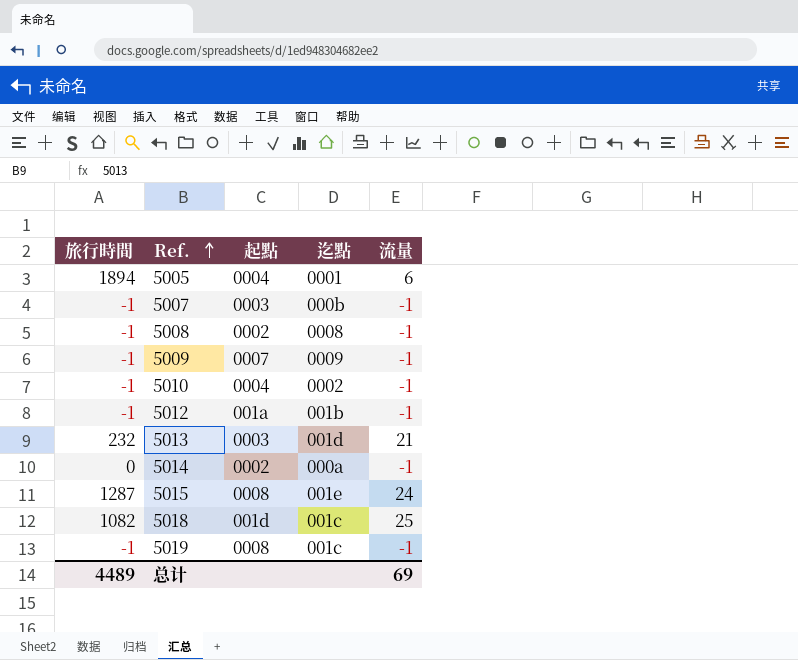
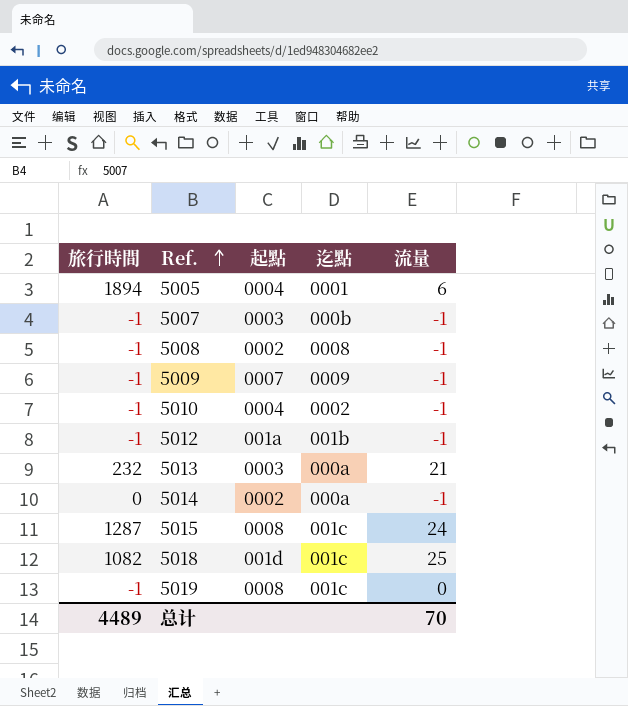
5013 | 迄點: 001d -> 000a
5015 | 迄點: 001e -> 001c
5019 | 流量: -1 -> 0
总计 | 流量: 69 -> 70

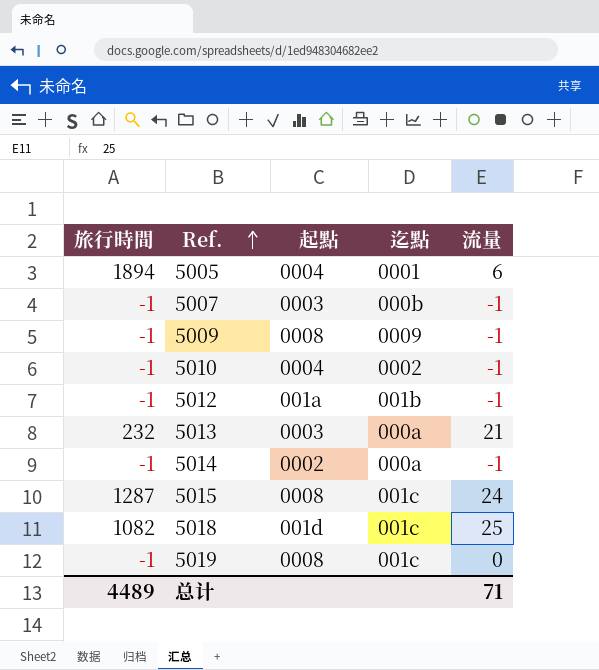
row 5008: -1 | 0002 | 0008 | -1 -> none
5009 | 起點: 0007 -> 0008
5014 | 旅行時間: 0 -> -1
总计 | 流量: 70 -> 71

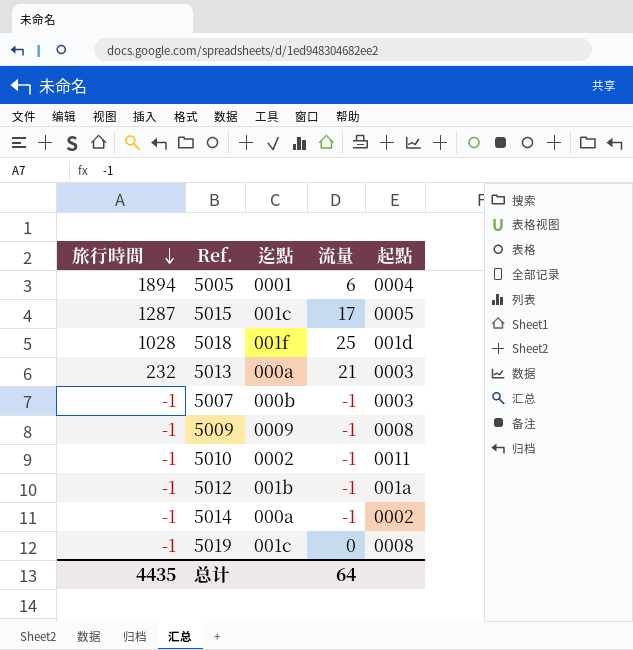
row order: Ref. ascending -> 旅行時間 descending
column 起點 | position: 3 -> 5
5015 | 流量: 24 -> 17
5015 | 起點: 0008 -> 0005
5018 | 旅行時間: 1082 -> 1028
5018 | 迄點: 001c -> 001f
5010 | 起點: 0004 -> 0011
总计 | 旅行時間: 4489 -> 4435
总计 | 流量: 71 -> 64

